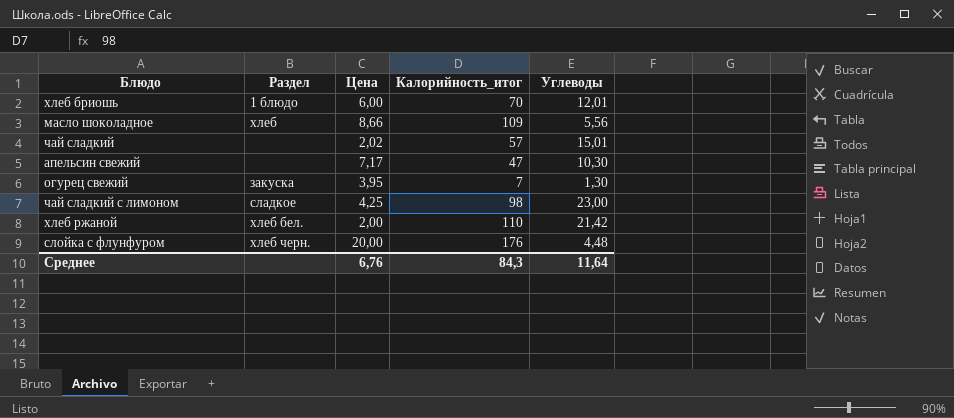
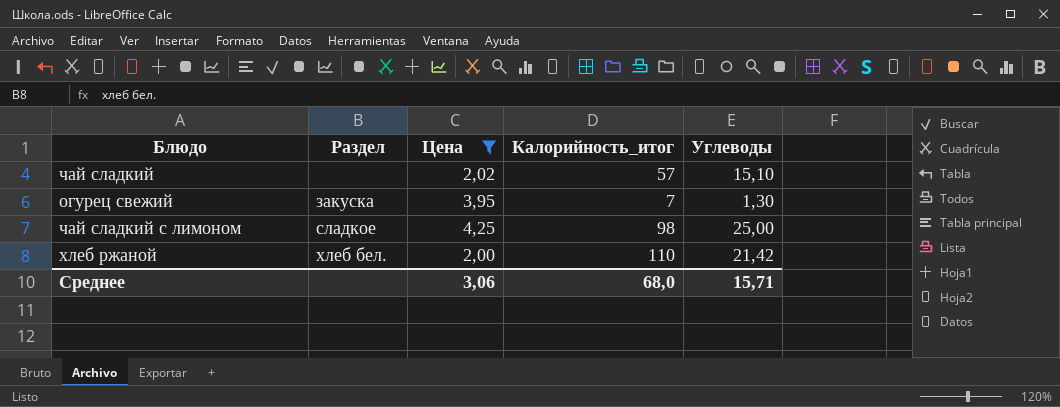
filter: none -> Цена <= 4,25
чай сладкий | Углеводы: 15,01 -> 15,10
чай сладкий с лимоном | Углеводы: 23,00 -> 25,00
Среднее | Цена: 6,76 -> 3,06
Среднее | Калорийность_итог: 84,3 -> 68,0
Среднее | Углеводы: 11,64 -> 15,71

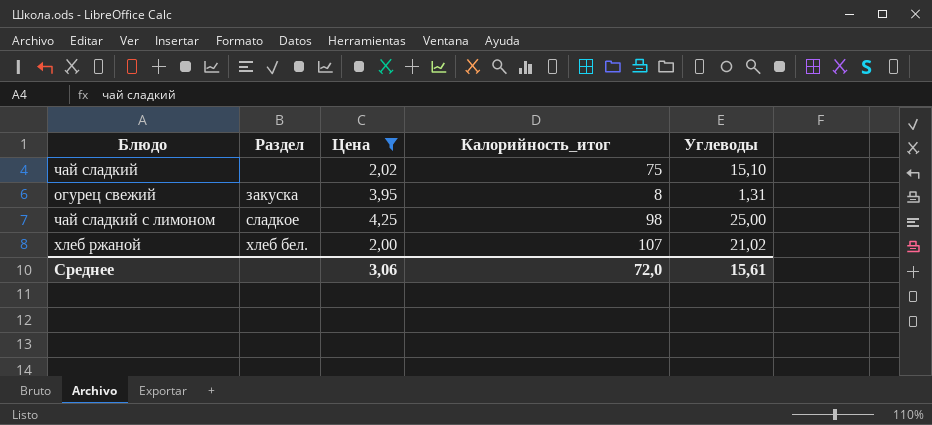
чай сладкий | Калорийность_итог: 57 -> 75
огурец свежий | Калорийность_итог: 7 -> 8
огурец свежий | Углеводы: 1,30 -> 1,31
хлеб ржаной | Калорийность_итог: 110 -> 107
хлеб ржаной | Углеводы: 21,42 -> 21,02
Среднее | Калорийность_итог: 68,0 -> 72,0
Среднее | Углеводы: 15,71 -> 15,61

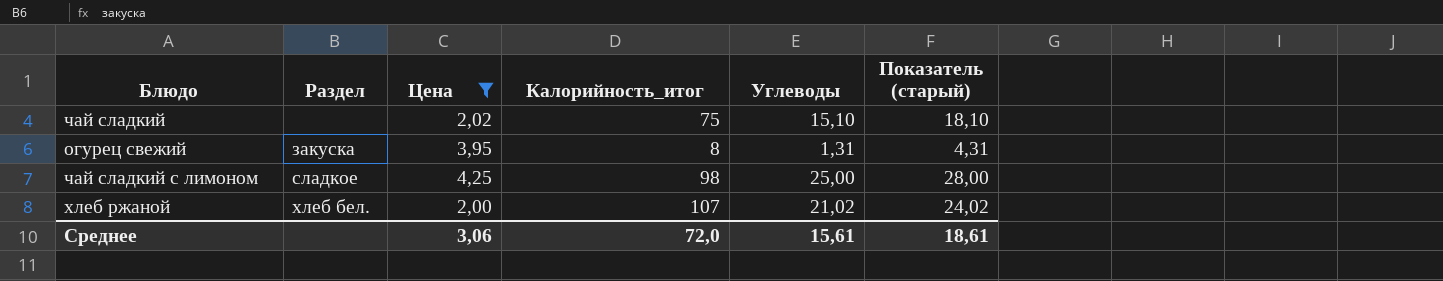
column Показатель (старый) | formula: none -> [Углеводы] + 3

